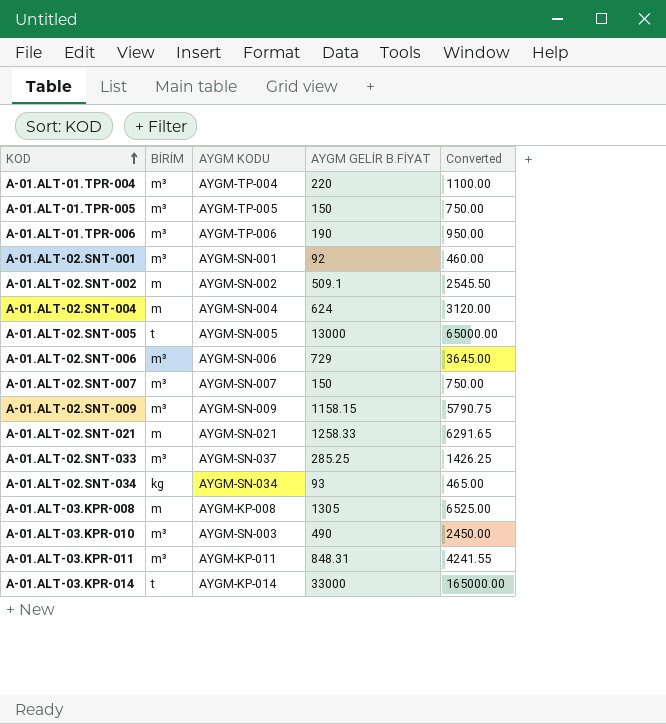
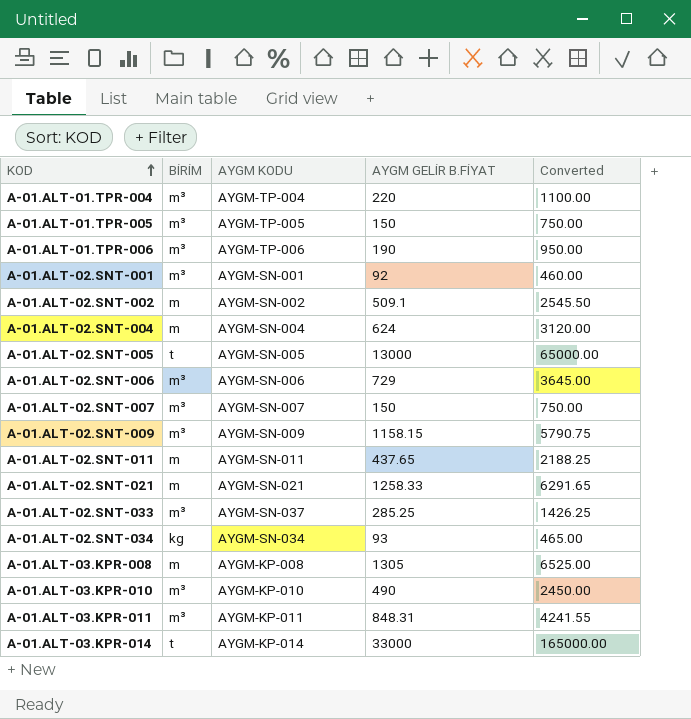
row A-01.ALT-02.SNT-011: none -> m | AYGM-SN-011 | 437.65 | 2188.25
A-01.ALT-03.KPR-010 | AYGM KODU: AYGM-SN-003 -> AYGM-KP-010

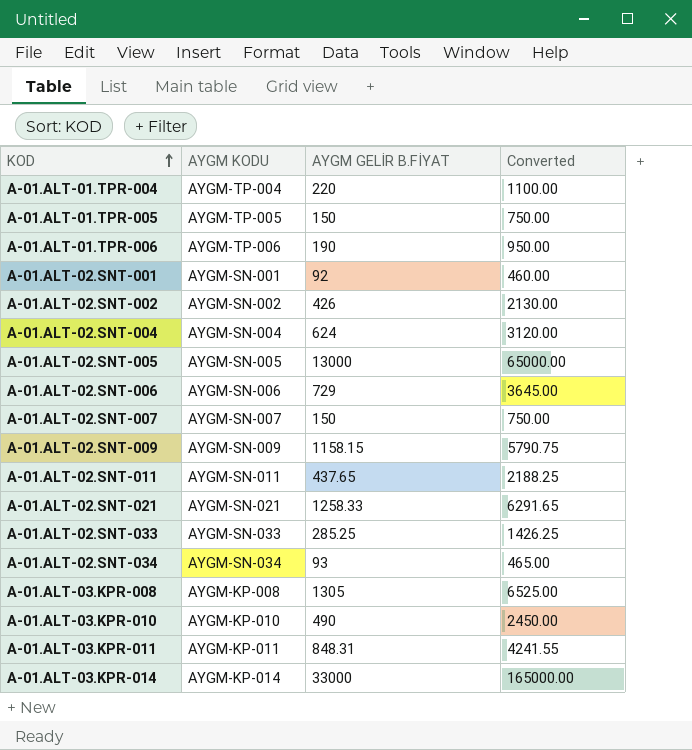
column BİRİM | position: 2 -> none
A-01.ALT-02.SNT-002 | AYGM GELİR B.FİYAT: 509.1 -> 426
A-01.ALT-02.SNT-002 | Converted: 2545.50 -> 2130.00
A-01.ALT-02.SNT-033 | AYGM KODU: AYGM-SN-037 -> AYGM-SN-033

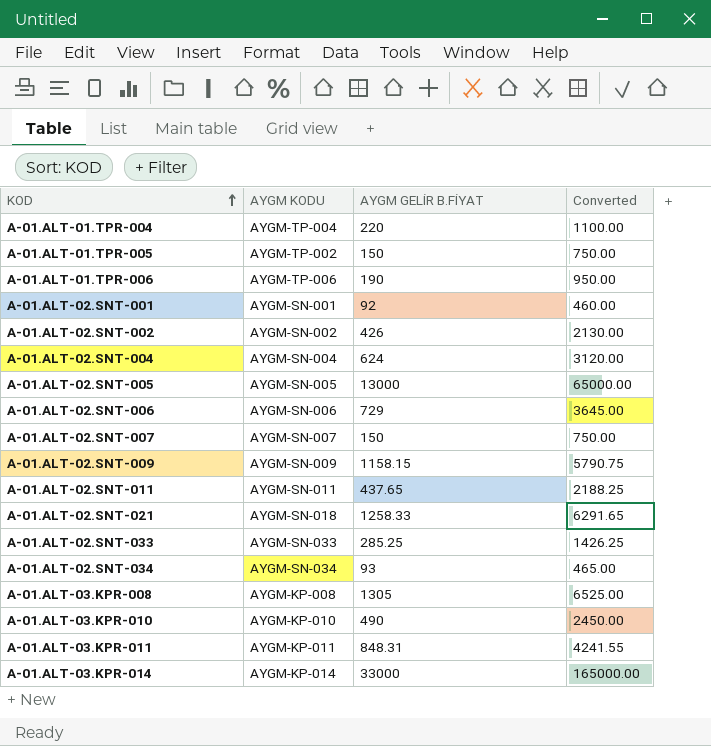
A-01.ALT-01.TPR-005 | AYGM KODU: AYGM-TP-005 -> AYGM-TP-002
A-01.ALT-02.SNT-021 | AYGM KODU: AYGM-SN-021 -> AYGM-SN-018

